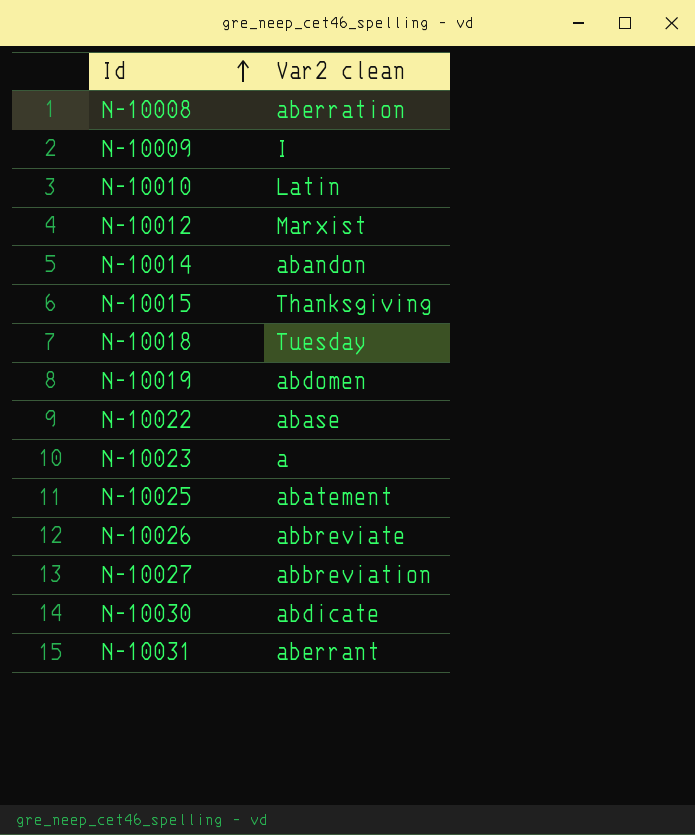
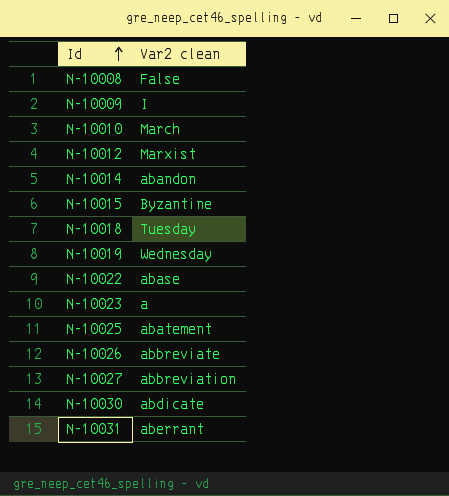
N-10008 | Var2 clean: aberration -> False
N-10010 | Var2 clean: Latin -> March
N-10015 | Var2 clean: Thanksgiving -> Byzantine
N-10019 | Var2 clean: abdomen -> Wednesday

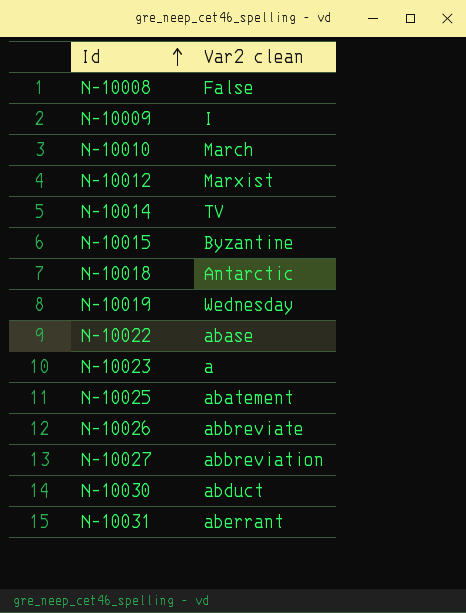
N-10014 | Var2 clean: abandon -> TV
N-10018 | Var2 clean: Tuesday -> Antarctic
N-10030 | Var2 clean: abdicate -> abduct

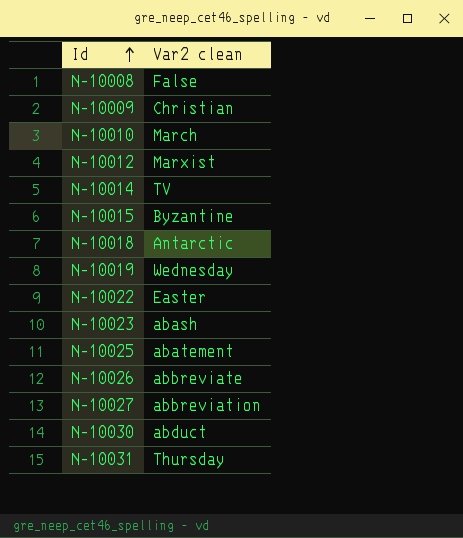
N-10009 | Var2 clean: I -> Christian
N-10022 | Var2 clean: abase -> Easter
N-10023 | Var2 clean: a -> abash
N-10031 | Var2 clean: aberrant -> Thursday

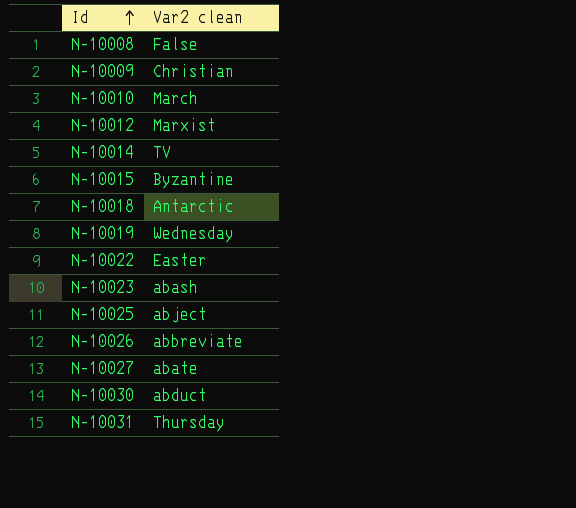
N-10025 | Var2 clean: abatement -> abject
N-10027 | Var2 clean: abbreviation -> abate

